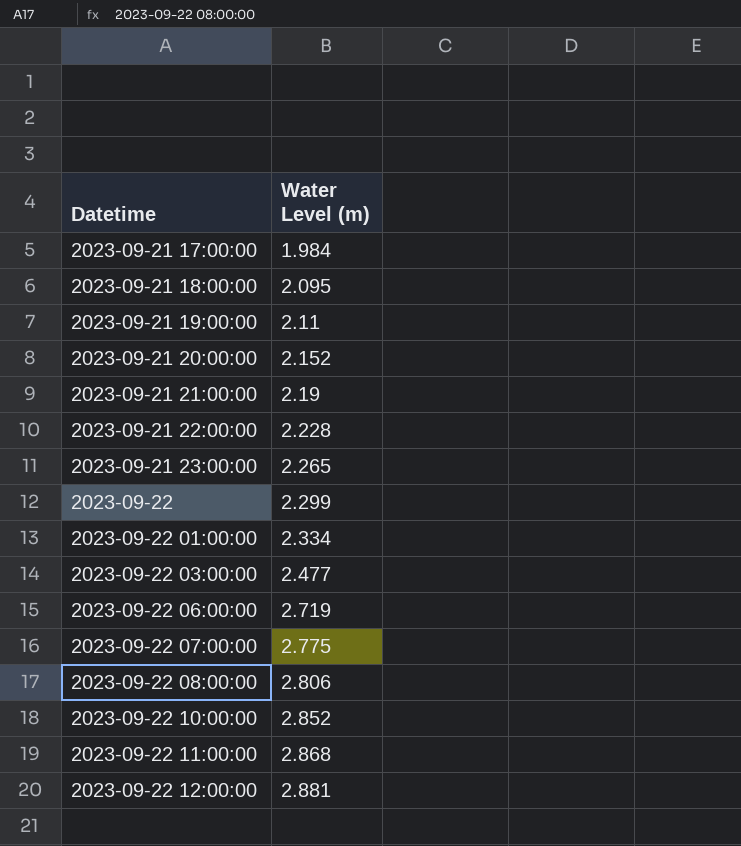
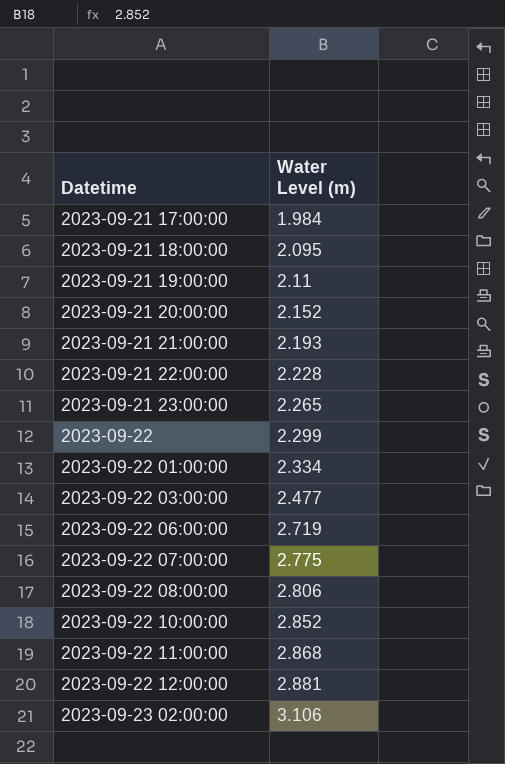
2023-09-21 21:00:00 | Water Level (m): 2.19 -> 2.193
row 2023-09-23 02:00:00: none -> 3.106

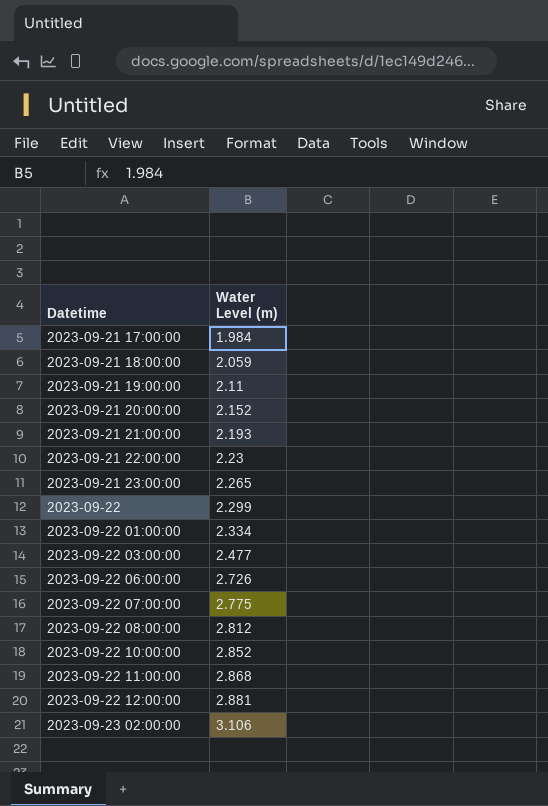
2023-09-21 18:00:00 | Water Level (m): 2.095 -> 2.059
2023-09-21 22:00:00 | Water Level (m): 2.228 -> 2.23
2023-09-22 06:00:00 | Water Level (m): 2.719 -> 2.726
2023-09-22 08:00:00 | Water Level (m): 2.806 -> 2.812

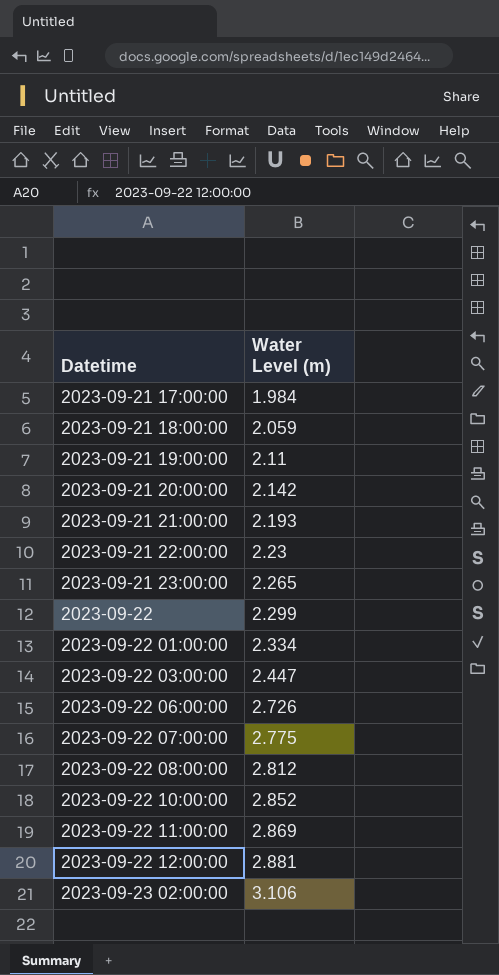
2023-09-21 20:00:00 | Water Level (m): 2.152 -> 2.142
2023-09-22 03:00:00 | Water Level (m): 2.477 -> 2.447
2023-09-22 11:00:00 | Water Level (m): 2.868 -> 2.869

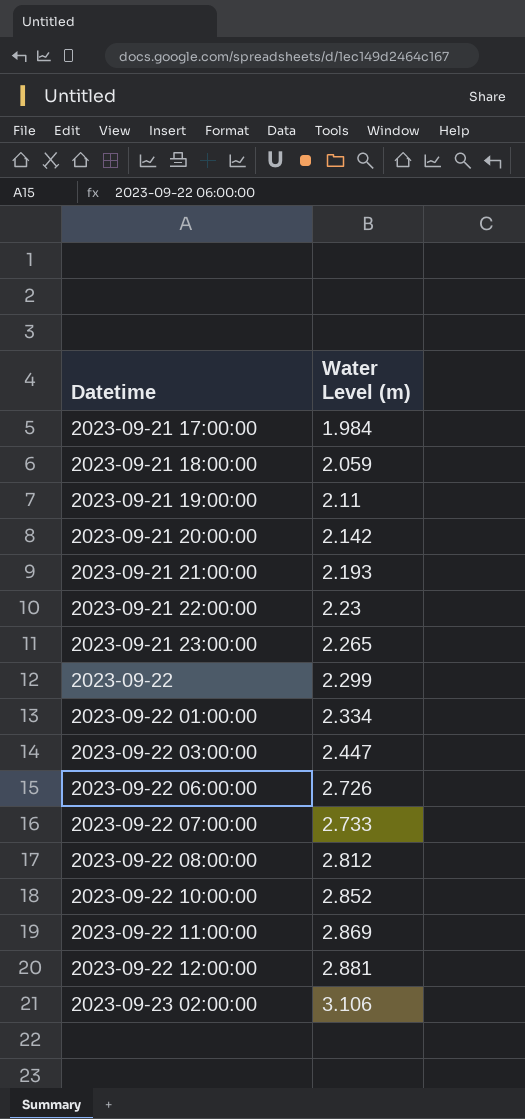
2023-09-22 07:00:00 | Water Level (m): 2.775 -> 2.733

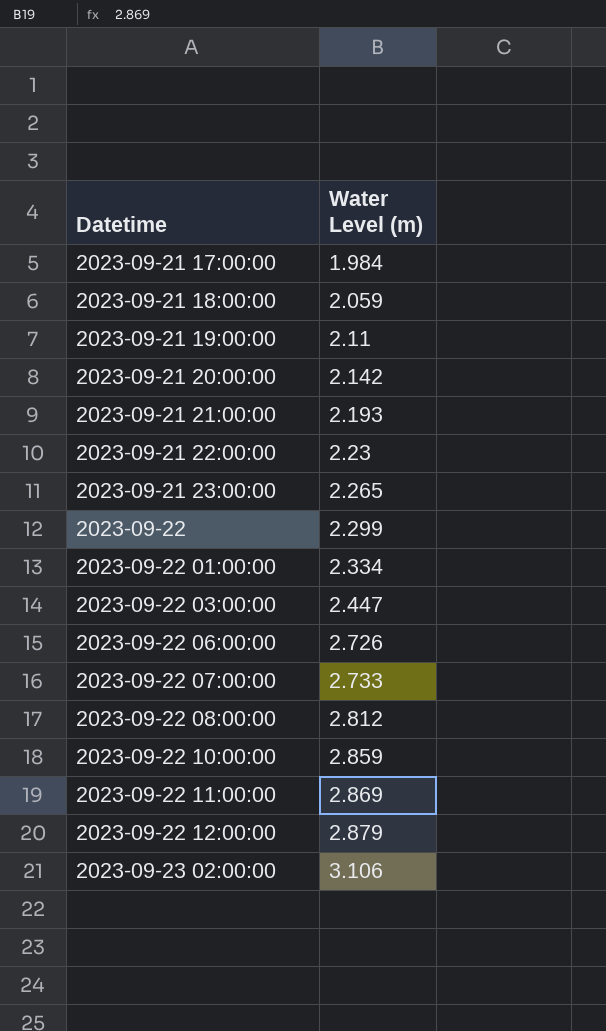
2023-09-22 10:00:00 | Water Level (m): 2.852 -> 2.859
2023-09-22 12:00:00 | Water Level (m): 2.881 -> 2.879

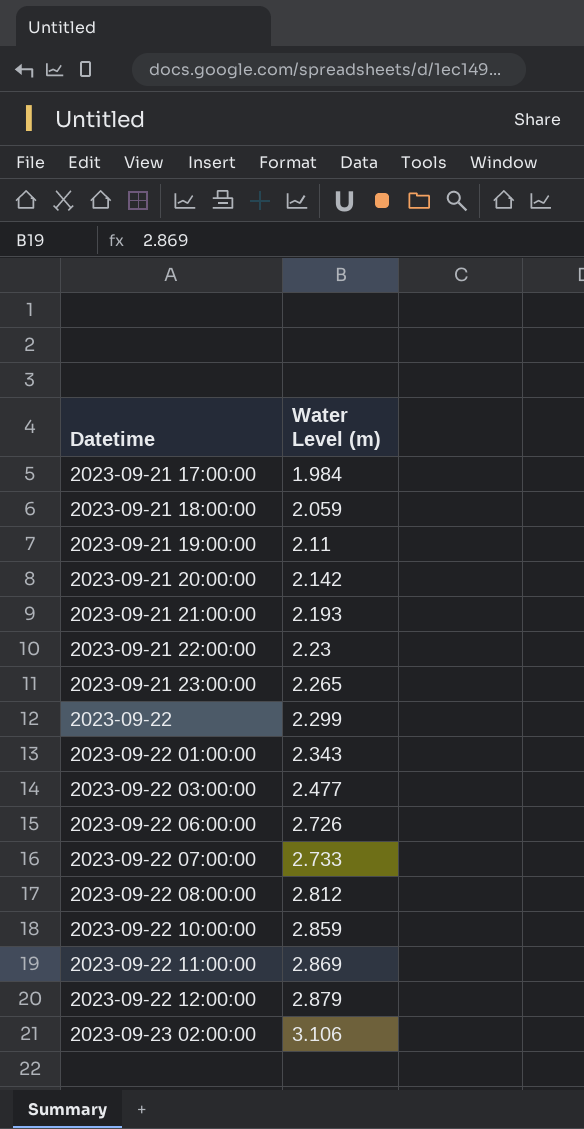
2023-09-22 01:00:00 | Water Level (m): 2.334 -> 2.343
2023-09-22 03:00:00 | Water Level (m): 2.447 -> 2.477

